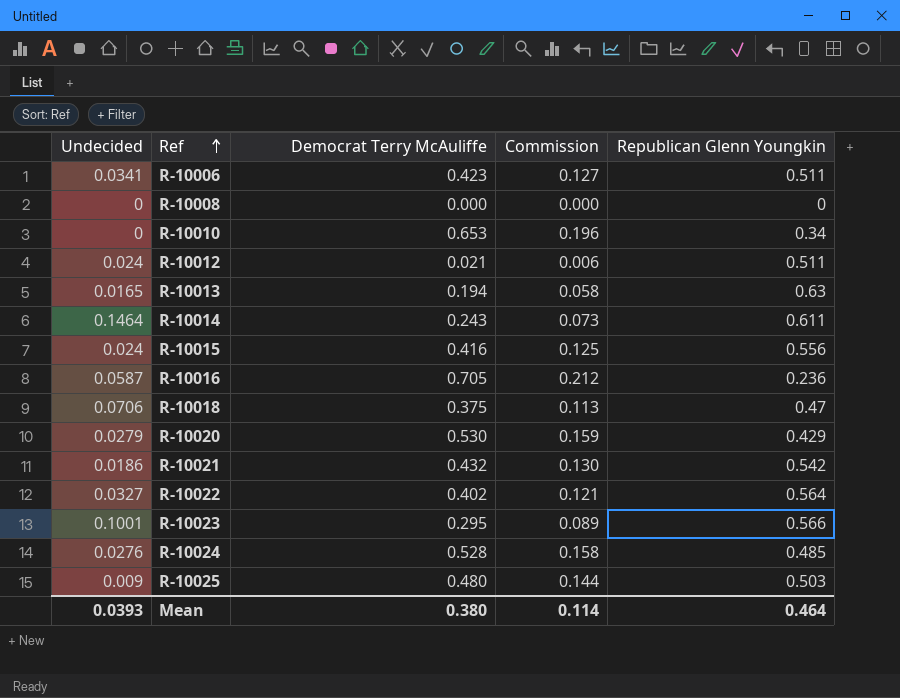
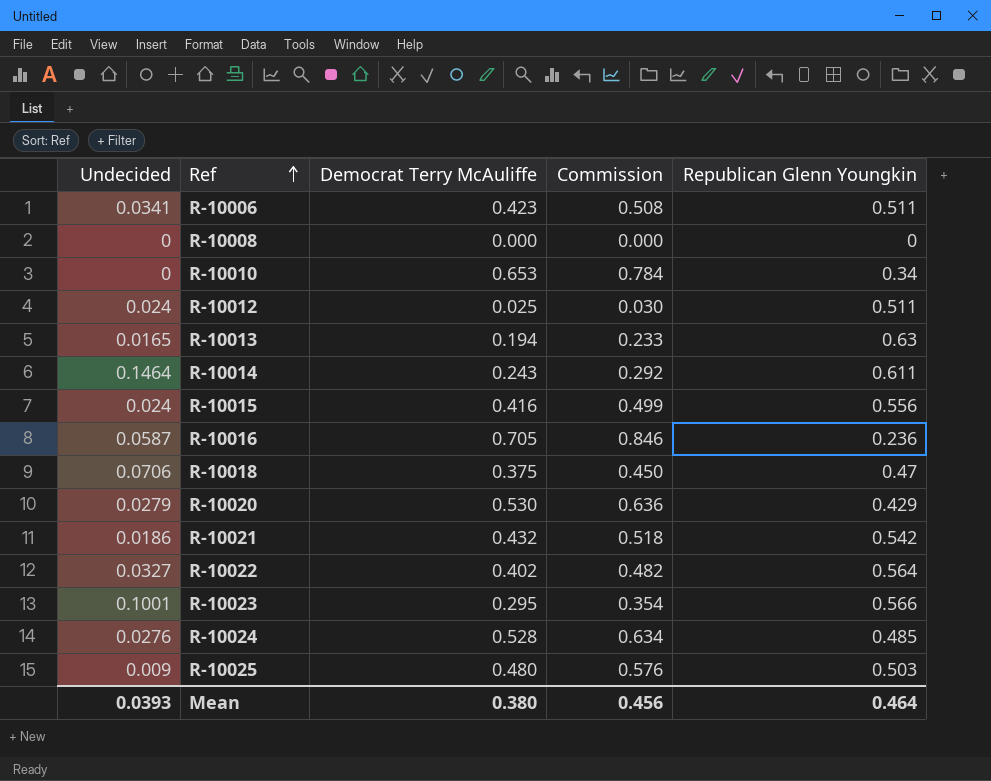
column Commission | formula: [Democrat Terry McAuliffe] * 0.3 -> [Democrat Terry McAuliffe] * 1.2
R-10012 | Democrat Terry McAuliffe: 0.021 -> 0.025
Mean | Commission: 0.114 -> 0.456

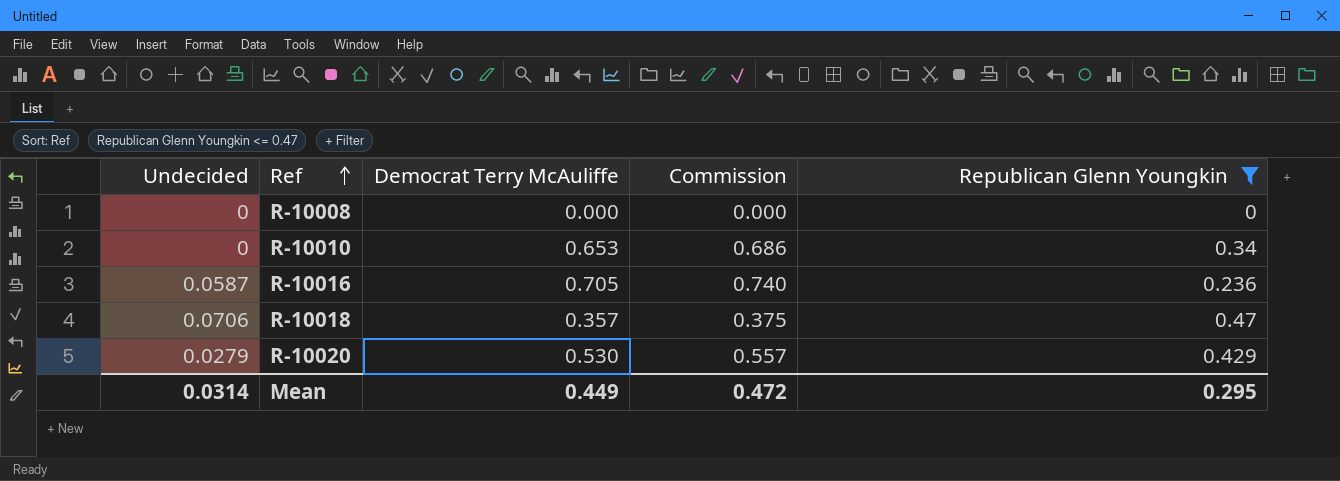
filter: none -> Republican Glenn Youngkin <= 0.47
column Commission | formula: [Democrat Terry McAuliffe] * 1.2 -> [Democrat Terry McAuliffe] * 1.05
R-10018 | Democrat Terry McAuliffe: 0.375 -> 0.357
Mean | Undecided: 0.0393 -> 0.0314
Mean | Democrat Terry McAuliffe: 0.380 -> 0.449
Mean | Commission: 0.456 -> 0.472
Mean | Republican Glenn Youngkin: 0.464 -> 0.295

